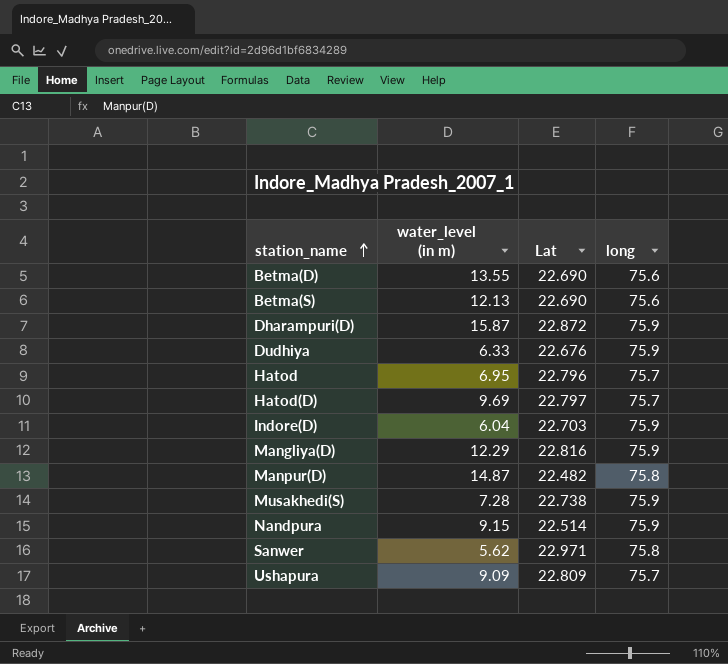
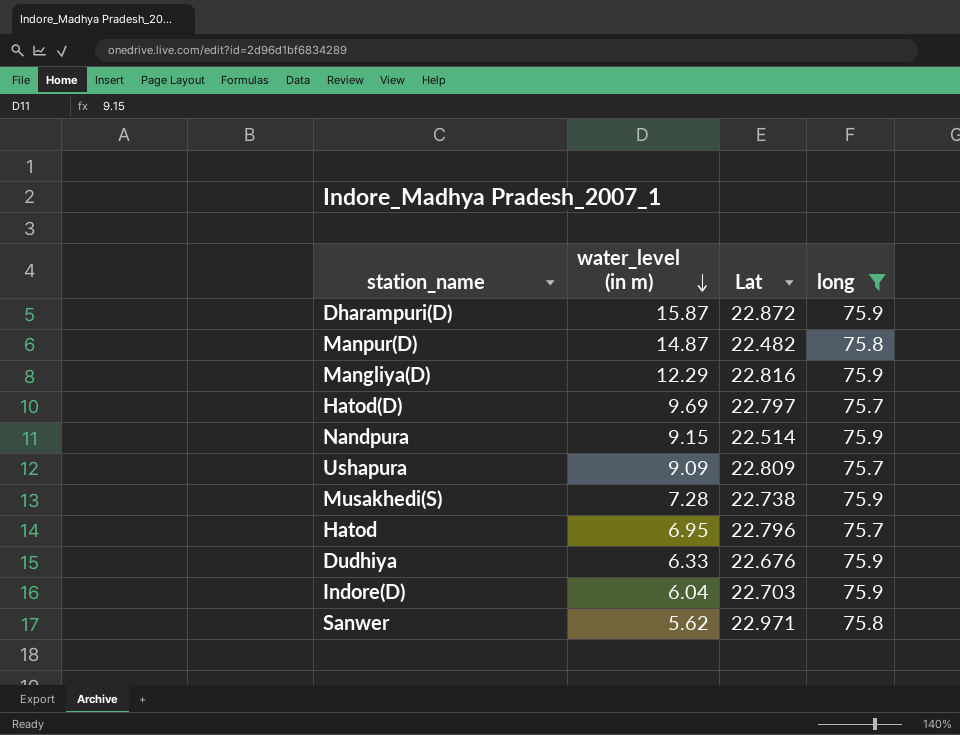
filter: none -> long != 75.6
row order: station_name ascending -> water_level (in m) descending

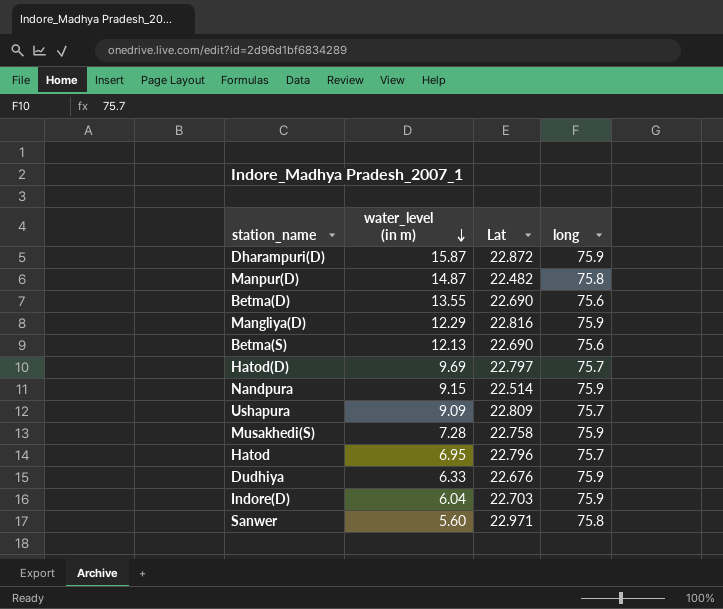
filter: long != 75.6 -> none
Musakhedi(S) | Lat: 22.738 -> 22.758
Sanwer | water_level (in m): 5.62 -> 5.60

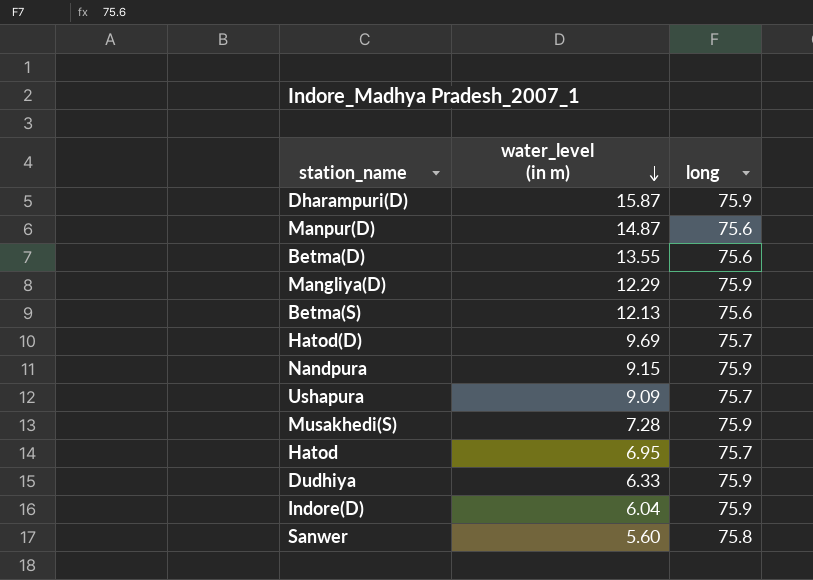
column Lat | position: 3 -> none
Manpur(D) | long: 75.8 -> 75.6

